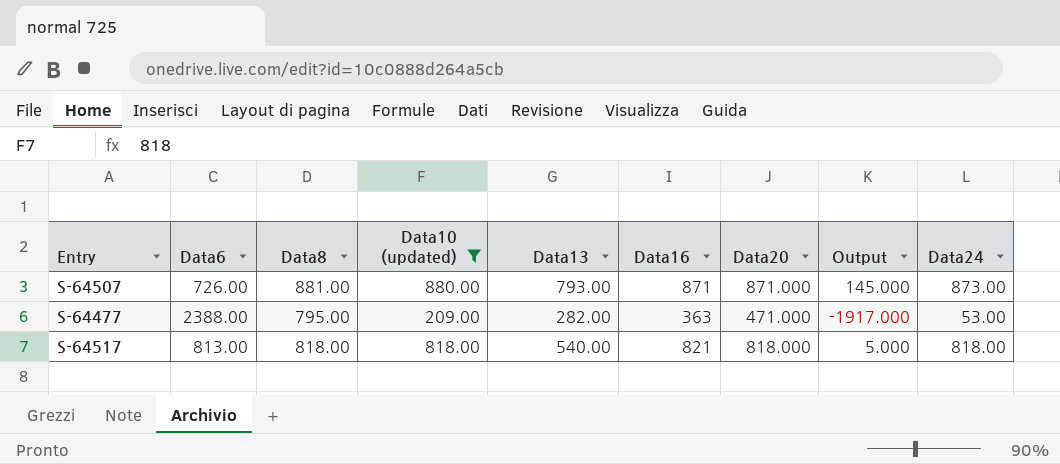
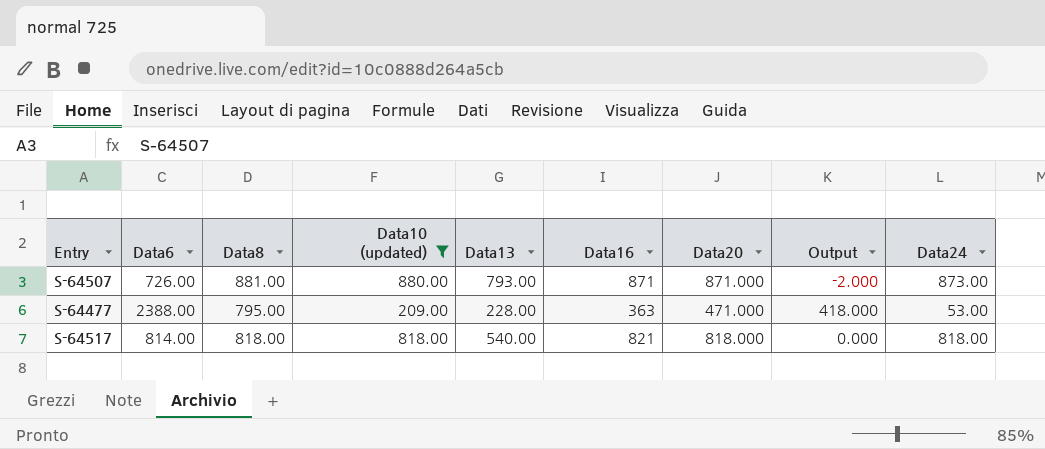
column Output | formula: [Data20] - [Data6] -> [Data20] - [Data24]
S-64477 | Data13: 282.00 -> 228.00
S-64517 | Data6: 813.00 -> 814.00

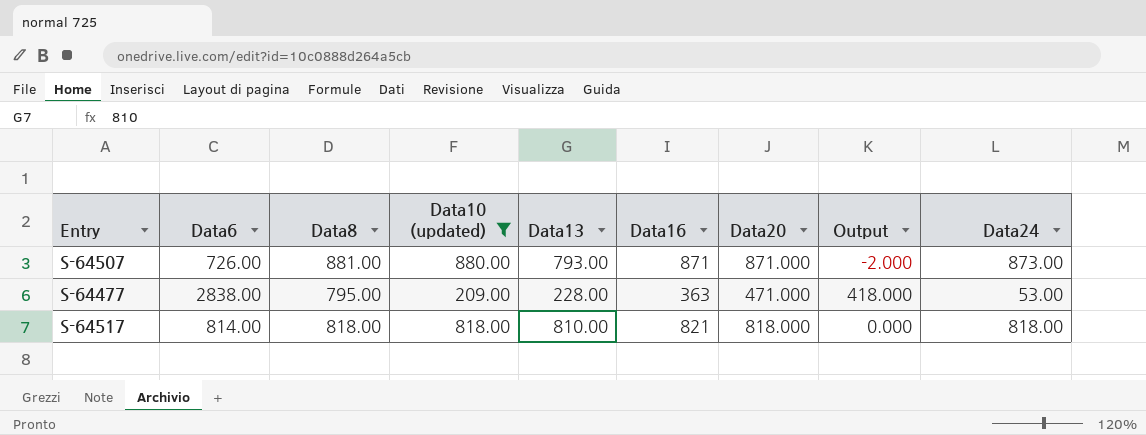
S-64477 | Data6: 2388.00 -> 2838.00
S-64517 | Data13: 540.00 -> 810.00

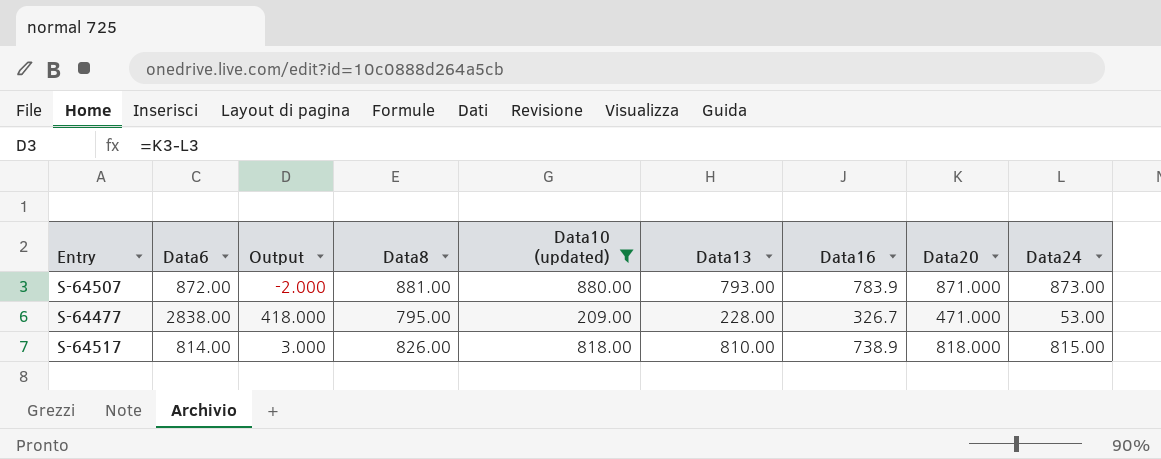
column Output | position: 8 -> 3
S-64507 | Data6: 726.00 -> 872.00
S-64507 | Data16: 871 -> 783.9
S-64477 | Data16: 363 -> 326.7
S-64517 | Output: 0.000 -> 3.000
S-64517 | Data8: 818.00 -> 826.00
S-64517 | Data16: 821 -> 738.9
S-64517 | Data24: 818.00 -> 815.00

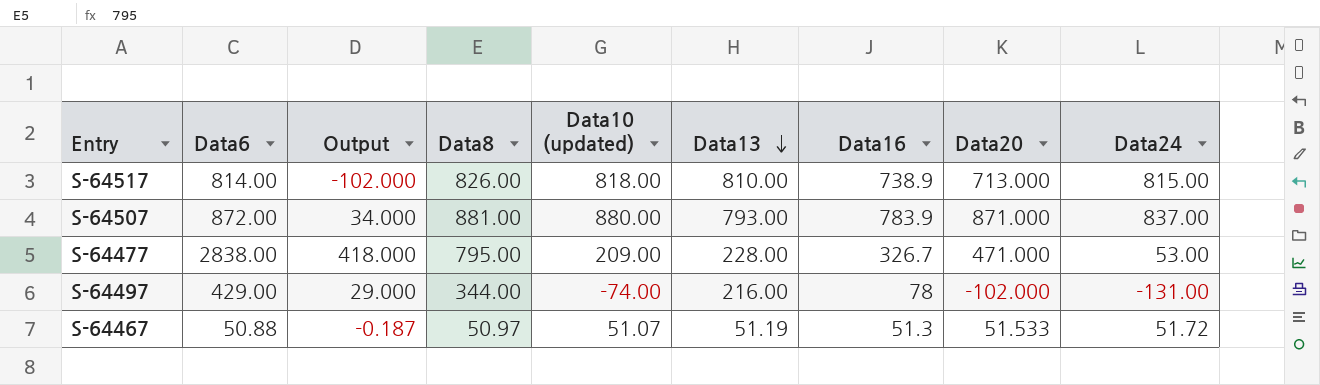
filter: Data10 (updated) >= 209.00 -> none
row order: none -> Data13 descending
S-64517 | Output: 3.000 -> -102.000
S-64517 | Data20: 818.000 -> 713.000
S-64507 | Output: -2.000 -> 34.000
S-64507 | Data24: 873.00 -> 837.00

